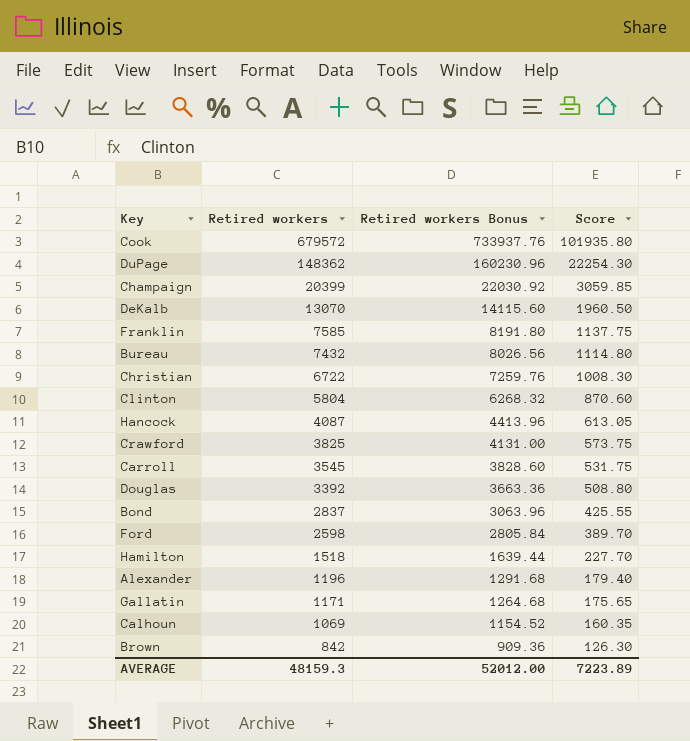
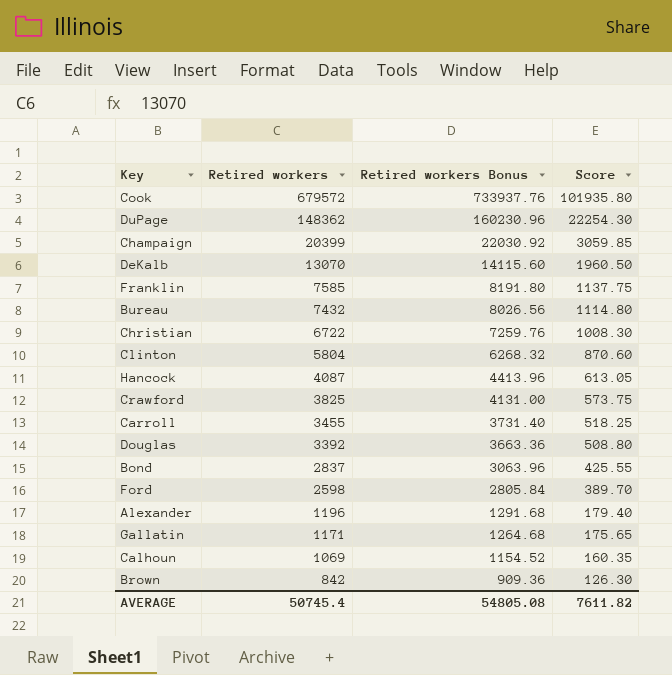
row Hamilton: 1518 | 1639.44 | 227.70 -> none
Carroll | Retired workers: 3545 -> 3455
Carroll | Retired workers Bonus: 3828.60 -> 3731.40
Carroll | Score: 531.75 -> 518.25
AVERAGE | Retired workers: 48159.3 -> 50745.4
AVERAGE | Retired workers Bonus: 52012.00 -> 54805.08
AVERAGE | Score: 7223.89 -> 7611.82

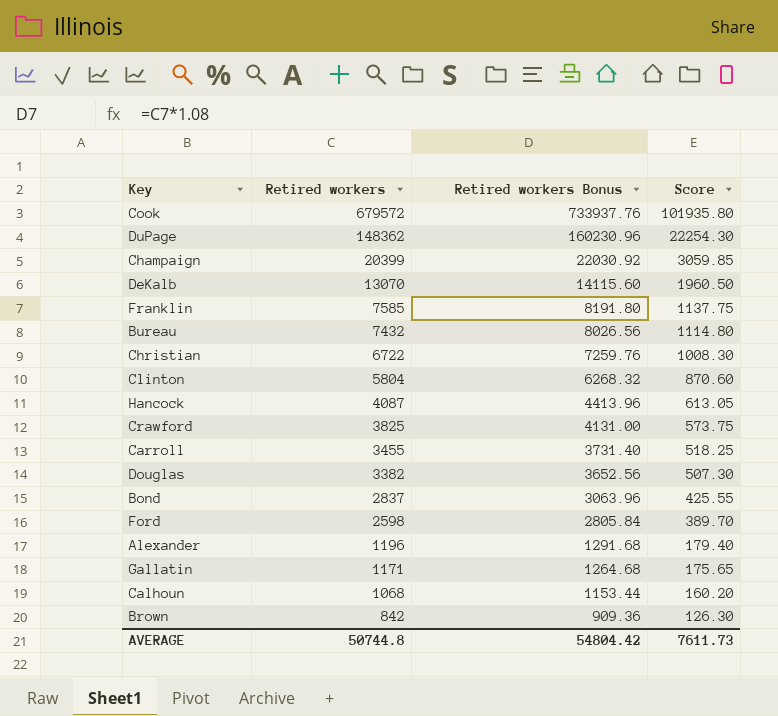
Douglas | Retired workers: 3392 -> 3382
Douglas | Retired workers Bonus: 3663.36 -> 3652.56
Douglas | Score: 508.80 -> 507.30
Calhoun | Retired workers: 1069 -> 1068
Calhoun | Retired workers Bonus: 1154.52 -> 1153.44
Calhoun | Score: 160.35 -> 160.20
AVERAGE | Retired workers: 50745.4 -> 50744.8
AVERAGE | Retired workers Bonus: 54805.08 -> 54804.42
AVERAGE | Score: 7611.82 -> 7611.73

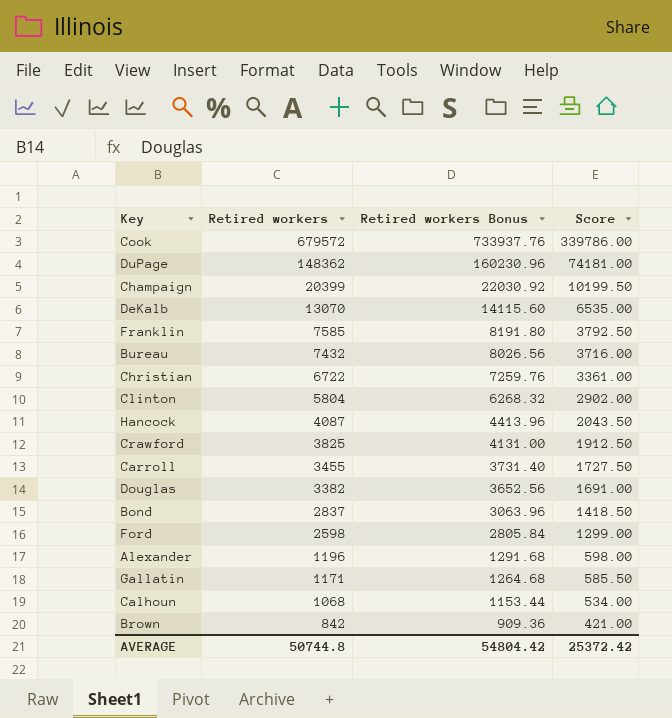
column Score | formula: [Retired workers] * 0.15 -> [Retired workers] * 0.5
AVERAGE | Score: 7611.73 -> 25372.42

